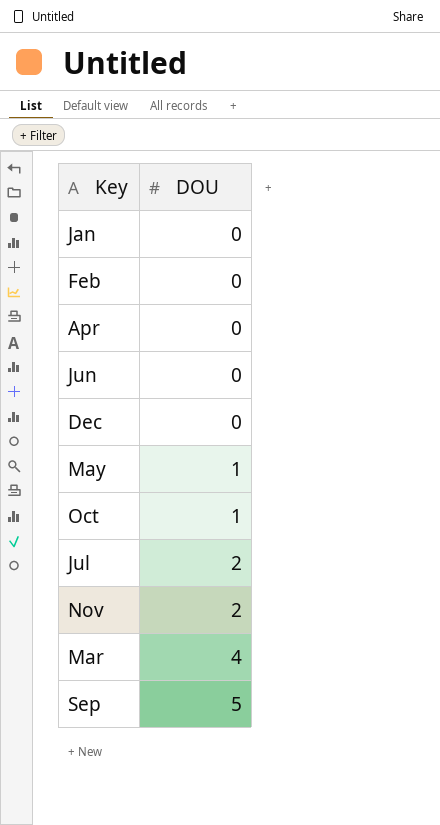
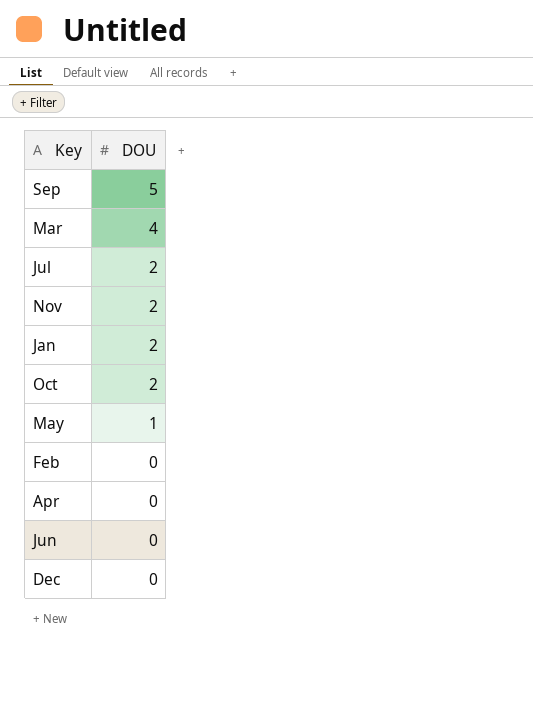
row order: DOU ascending -> DOU descending
Jan | DOU: 0 -> 2
Oct | DOU: 1 -> 2

